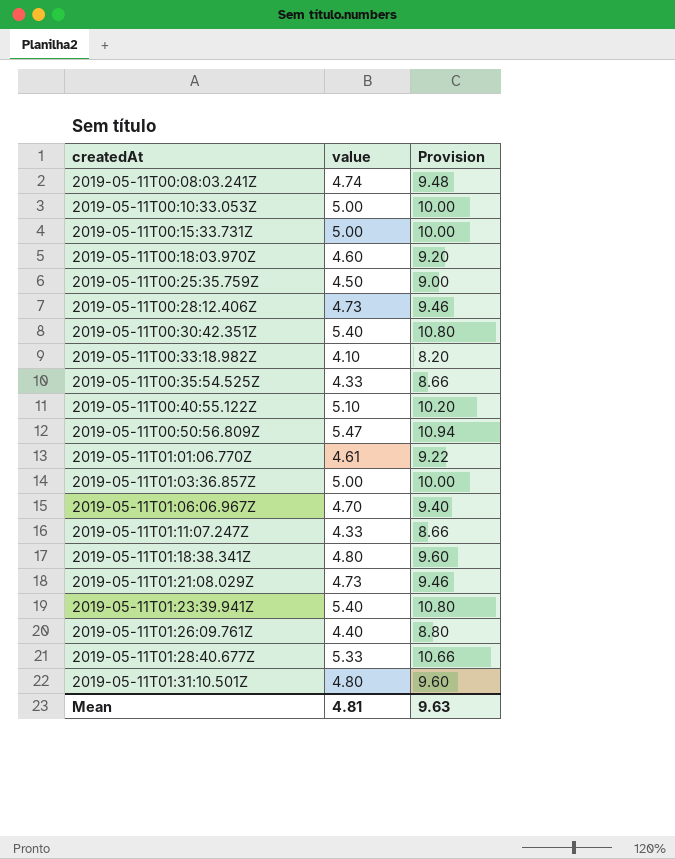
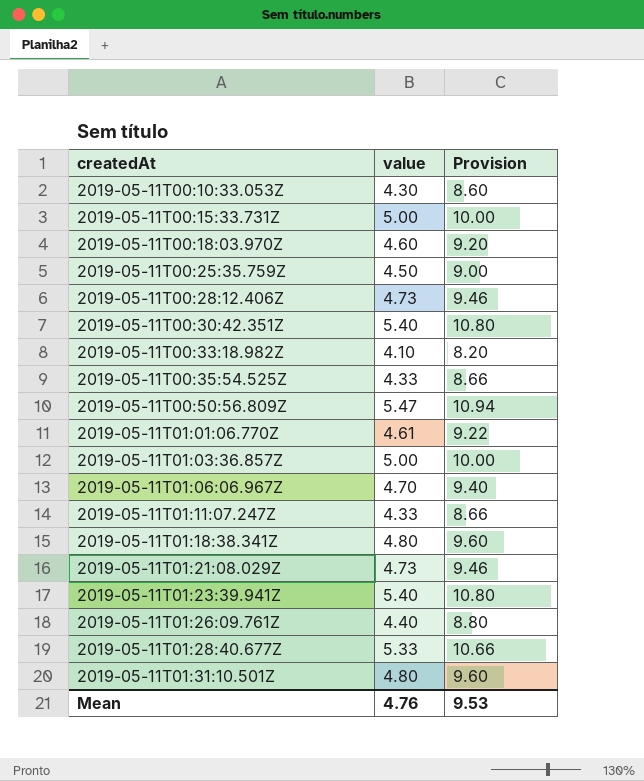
row 2019-05-11T00:08:03.241Z: 4.74 | 9.48 -> none
row 2019-05-11T00:40:55.122Z: 5.10 | 10.20 -> none
2019-05-11T00:10:33.053Z | value: 5.00 -> 4.30
2019-05-11T00:10:33.053Z | Provision: 10.00 -> 8.60
Mean | value: 4.81 -> 4.76
Mean | Provision: 9.63 -> 9.53

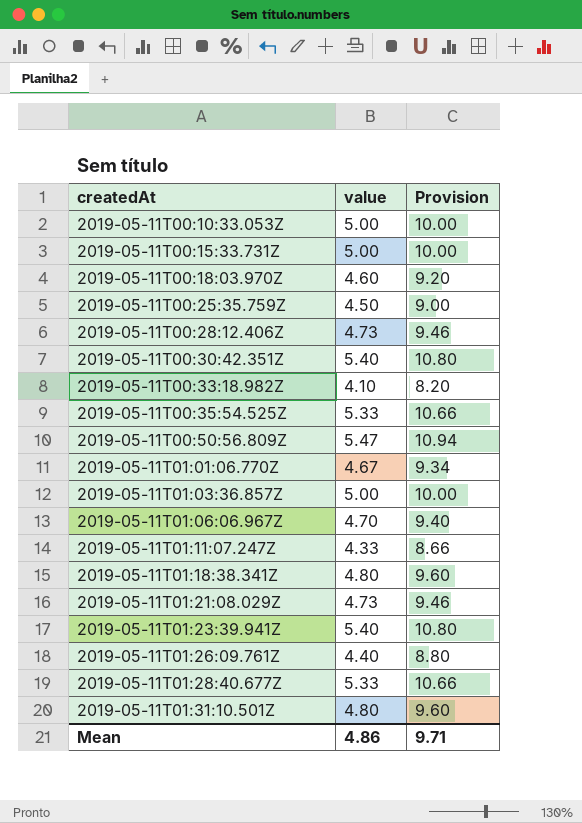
2019-05-11T00:10:33.053Z | value: 4.30 -> 5.00
2019-05-11T00:10:33.053Z | Provision: 8.60 -> 10.00
2019-05-11T00:35:54.525Z | value: 4.33 -> 5.33
2019-05-11T00:35:54.525Z | Provision: 8.66 -> 10.66
2019-05-11T01:01:06.770Z | value: 4.61 -> 4.67
2019-05-11T01:01:06.770Z | Provision: 9.22 -> 9.34
Mean | value: 4.76 -> 4.86
Mean | Provision: 9.53 -> 9.71

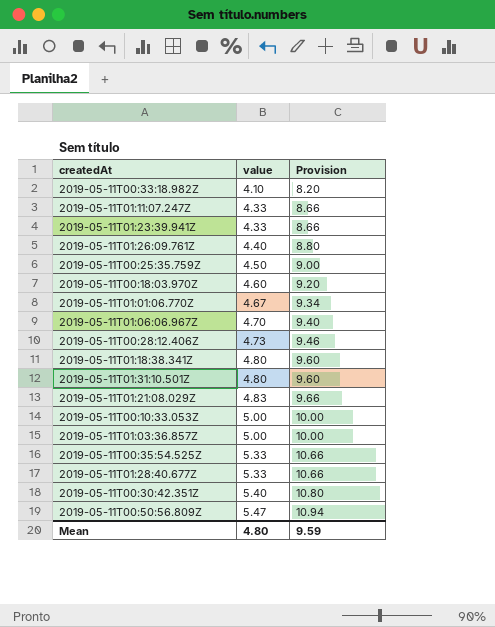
row order: createdAt ascending -> value ascending
row 2019-05-11T00:15:33.731Z: 5.00 | 10.00 -> none
2019-05-11T01:23:39.941Z | value: 5.40 -> 4.33
2019-05-11T01:23:39.941Z | Provision: 10.80 -> 8.66
2019-05-11T01:21:08.029Z | value: 4.73 -> 4.83
2019-05-11T01:21:08.029Z | Provision: 9.46 -> 9.66
Mean | value: 4.86 -> 4.80
Mean | Provision: 9.71 -> 9.59

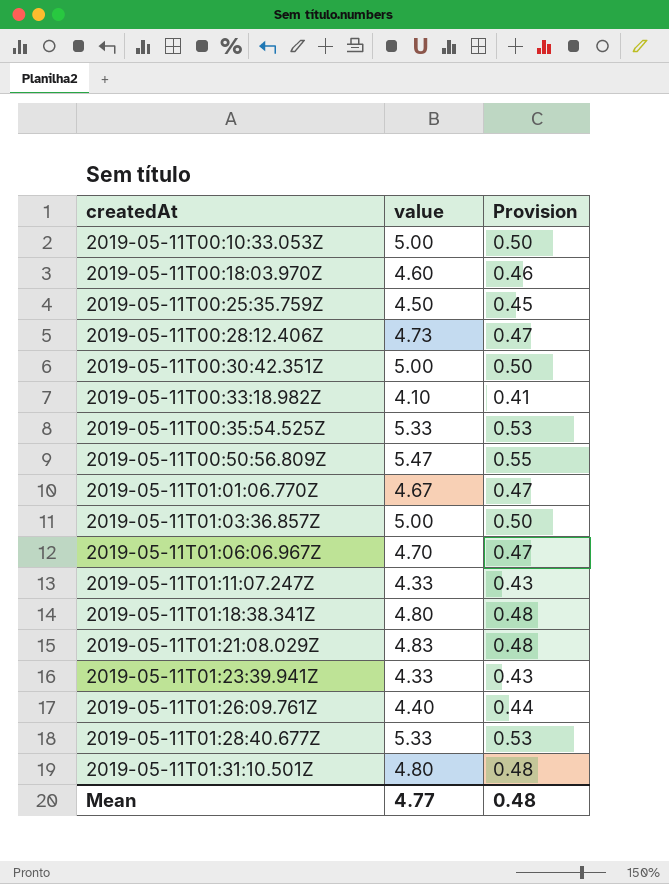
row order: value ascending -> createdAt ascending
column Provision | formula: [value] * 2 -> [value] * 0.1
2019-05-11T00:30:42.351Z | value: 5.40 -> 5.00
Mean | value: 4.80 -> 4.77
Mean | Provision: 9.59 -> 0.48

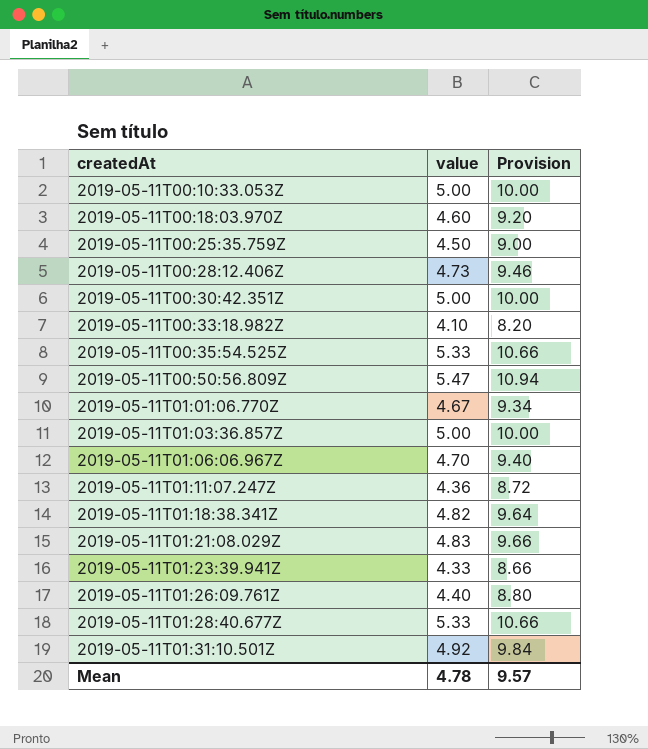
column Provision | formula: [value] * 0.1 -> [value] * 2
2019-05-11T01:11:07.247Z | value: 4.33 -> 4.36
2019-05-11T01:18:38.341Z | value: 4.80 -> 4.82
2019-05-11T01:31:10.501Z | value: 4.80 -> 4.92
Mean | value: 4.77 -> 4.78
Mean | Provision: 0.48 -> 9.57

